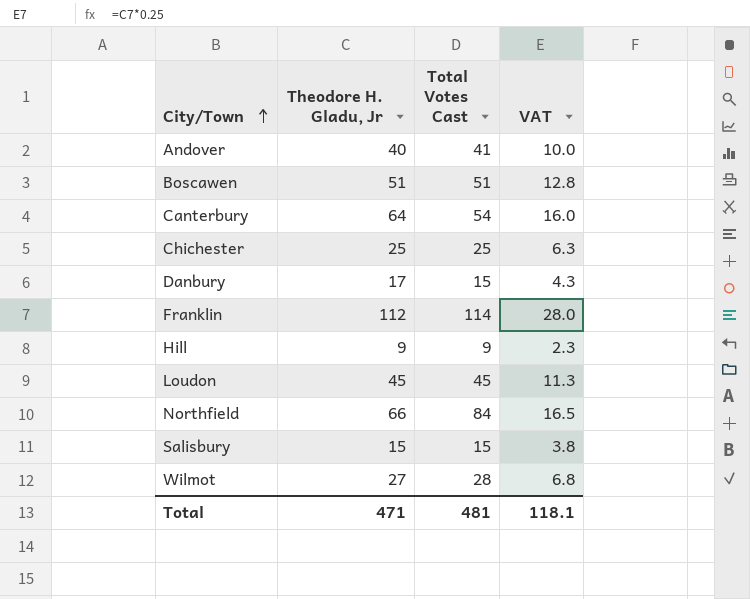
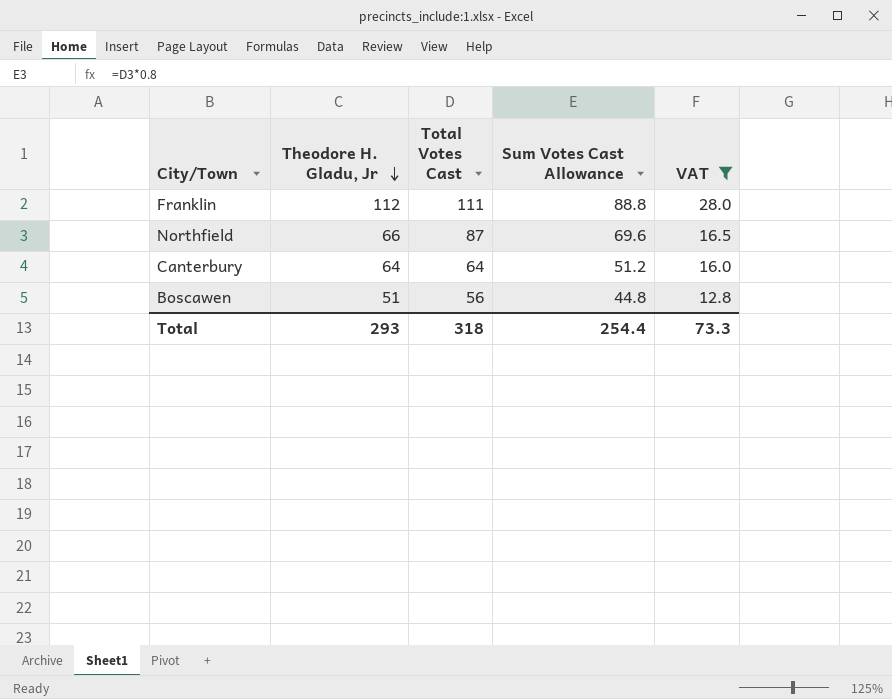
filter: none -> VAT >= 12.8
row order: City/Town ascending -> Theodore H. Gladu, Jr descending
column Sum Votes Cast Allowance | formula: none -> [Total Votes Cast] * 0.8
Franklin | Total Votes Cast: 114 -> 111
Northfield | Total Votes Cast: 84 -> 87
Canterbury | Total Votes Cast: 54 -> 64
Boscawen | Total Votes Cast: 51 -> 56
Total | Theodore H. Gladu, Jr: 471 -> 293
Total | Total Votes Cast: 481 -> 318
Total | VAT: 118.1 -> 73.3

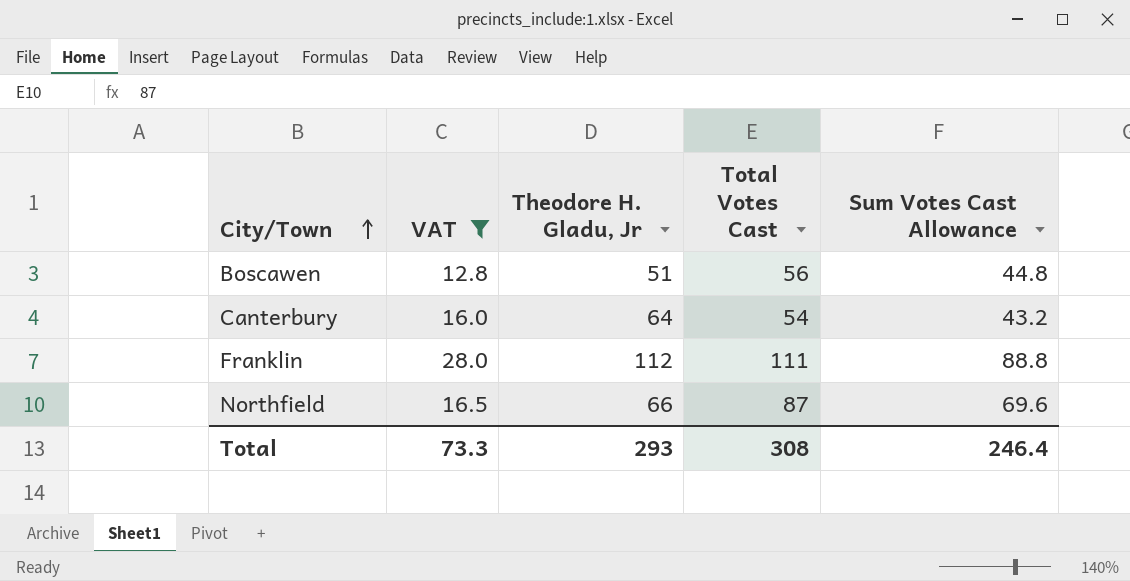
row order: Theodore H. Gladu, Jr descending -> City/Town ascending
column VAT | position: 5 -> 2
Canterbury | Total Votes Cast: 64 -> 54
Canterbury | Sum Votes Cast Allowance: 51.2 -> 43.2
Total | Total Votes Cast: 318 -> 308
Total | Sum Votes Cast Allowance: 254.4 -> 246.4

